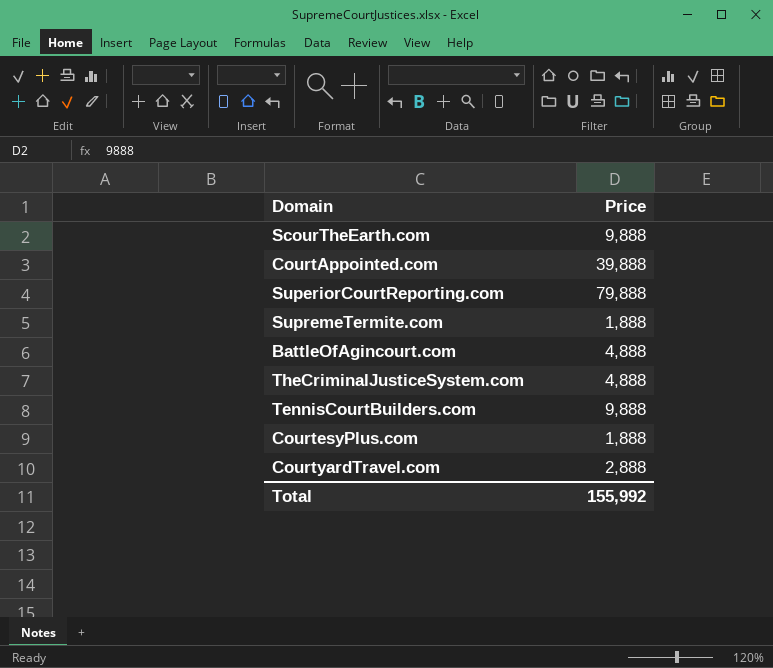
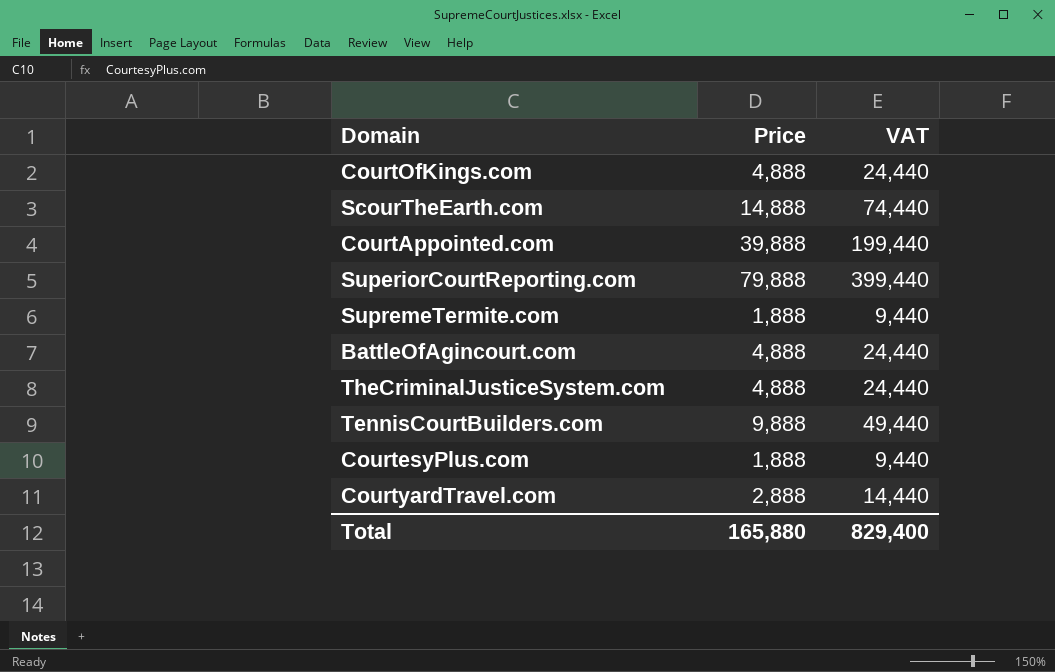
column VAT | formula: none -> [Price] * 5
row CourtOfKings.com: none -> 4,888 | 24,440
ScourTheEarth.com | Price: 9,888 -> 14,888
Total | Price: 155,992 -> 165,880

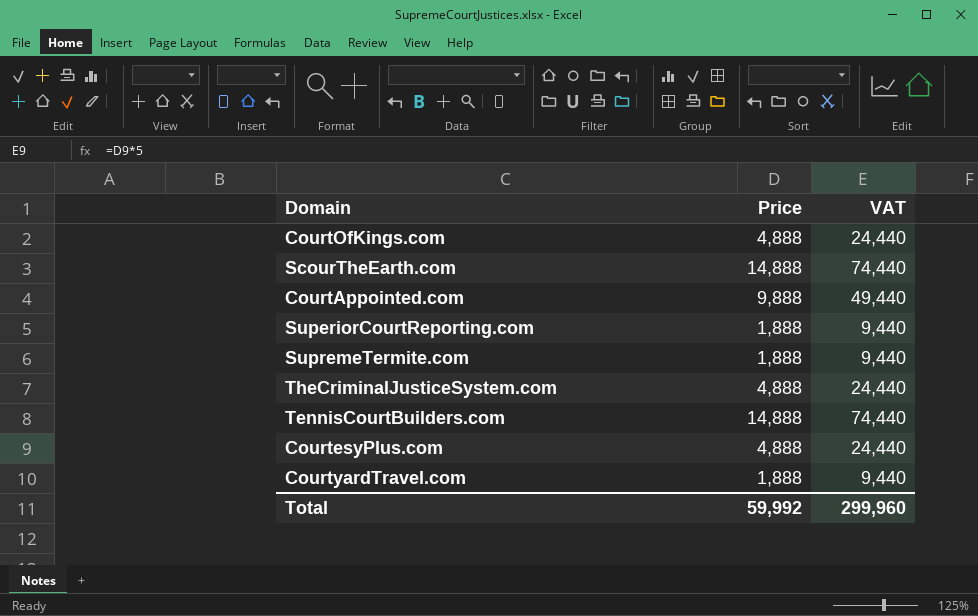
row BattleOfAgincourt.com: 4,888 | 24,440 -> none
CourtAppointed.com | Price: 39,888 -> 9,888
CourtAppointed.com | VAT: 199,440 -> 49,440
SuperiorCourtReporting.com | Price: 79,888 -> 1,888
SuperiorCourtReporting.com | VAT: 399,440 -> 9,440
TennisCourtBuilders.com | Price: 9,888 -> 14,888
TennisCourtBuilders.com | VAT: 49,440 -> 74,440
CourtesyPlus.com | Price: 1,888 -> 4,888
CourtesyPlus.com | VAT: 9,440 -> 24,440
CourtyardTravel.com | Price: 2,888 -> 1,888
CourtyardTravel.com | VAT: 14,440 -> 9,440
Total | Price: 165,880 -> 59,992
Total | VAT: 829,400 -> 299,960

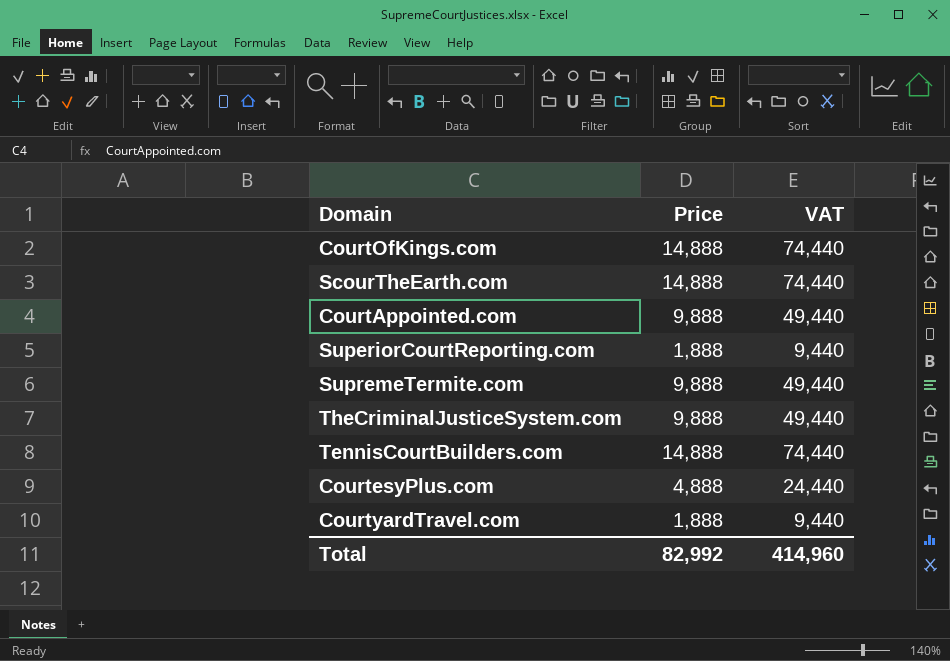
CourtOfKings.com | Price: 4,888 -> 14,888
CourtOfKings.com | VAT: 24,440 -> 74,440
SupremeTermite.com | Price: 1,888 -> 9,888
SupremeTermite.com | VAT: 9,440 -> 49,440
TheCriminalJusticeSystem.com | Price: 4,888 -> 9,888
TheCriminalJusticeSystem.com | VAT: 24,440 -> 49,440
Total | Price: 59,992 -> 82,992
Total | VAT: 299,960 -> 414,960

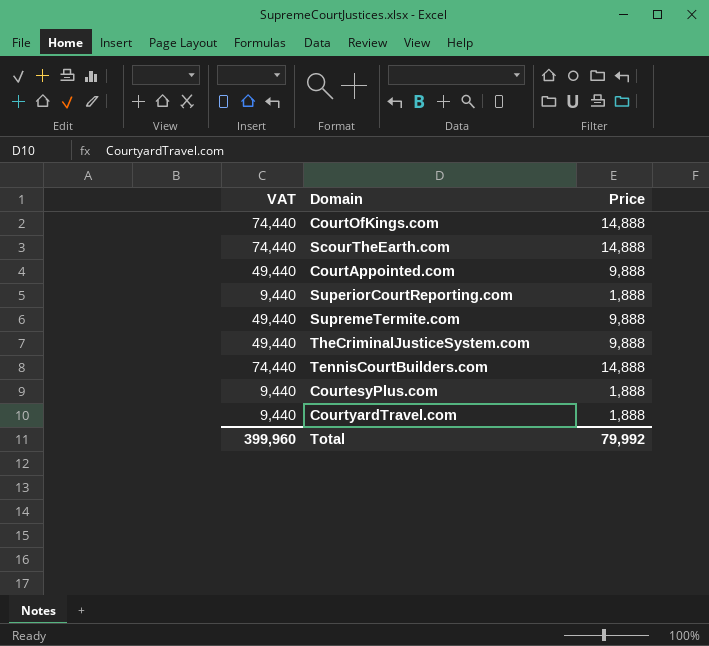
column VAT | position: 3 -> 1
CourtesyPlus.com | VAT: 24,440 -> 9,440
CourtesyPlus.com | Price: 4,888 -> 1,888
Total | VAT: 414,960 -> 399,960
Total | Price: 82,992 -> 79,992

